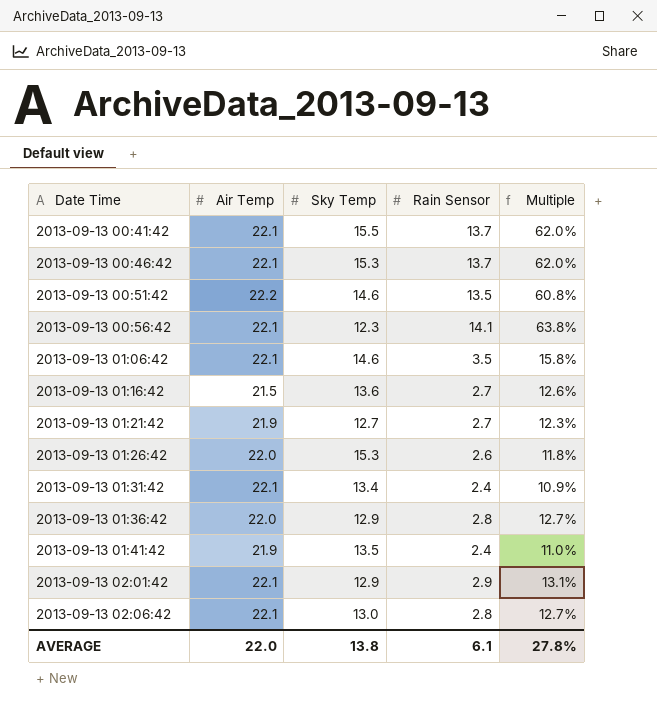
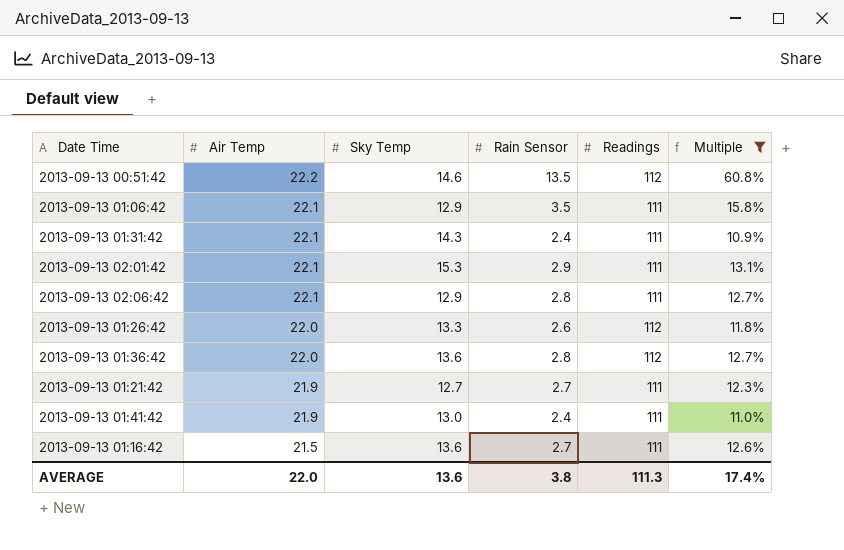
filter: none -> Multiple <= 60.8%
row order: Date Time ascending -> Air Temp descending
column Readings | position: none -> 5
2013-09-13 01:06:42 | Sky Temp: 14.6 -> 12.9
2013-09-13 01:31:42 | Sky Temp: 13.4 -> 14.3
2013-09-13 02:01:42 | Sky Temp: 12.9 -> 15.3
2013-09-13 02:06:42 | Sky Temp: 13.0 -> 12.9
2013-09-13 01:26:42 | Sky Temp: 15.3 -> 13.3
2013-09-13 01:36:42 | Sky Temp: 12.9 -> 13.6
2013-09-13 01:41:42 | Sky Temp: 13.5 -> 13.0
AVERAGE | Sky Temp: 13.8 -> 13.6
AVERAGE | Rain Sensor: 6.1 -> 3.8
AVERAGE | Multiple: 27.8% -> 17.4%

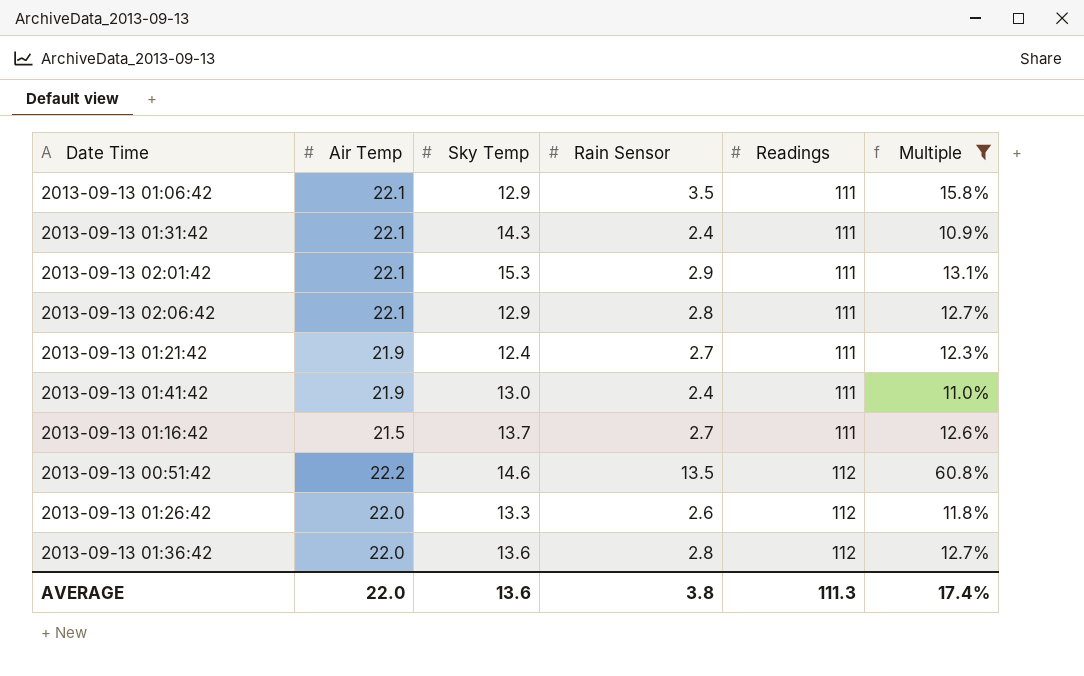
row order: Air Temp descending -> Readings ascending
2013-09-13 01:21:42 | Sky Temp: 12.7 -> 12.4
2013-09-13 01:16:42 | Sky Temp: 13.6 -> 13.7

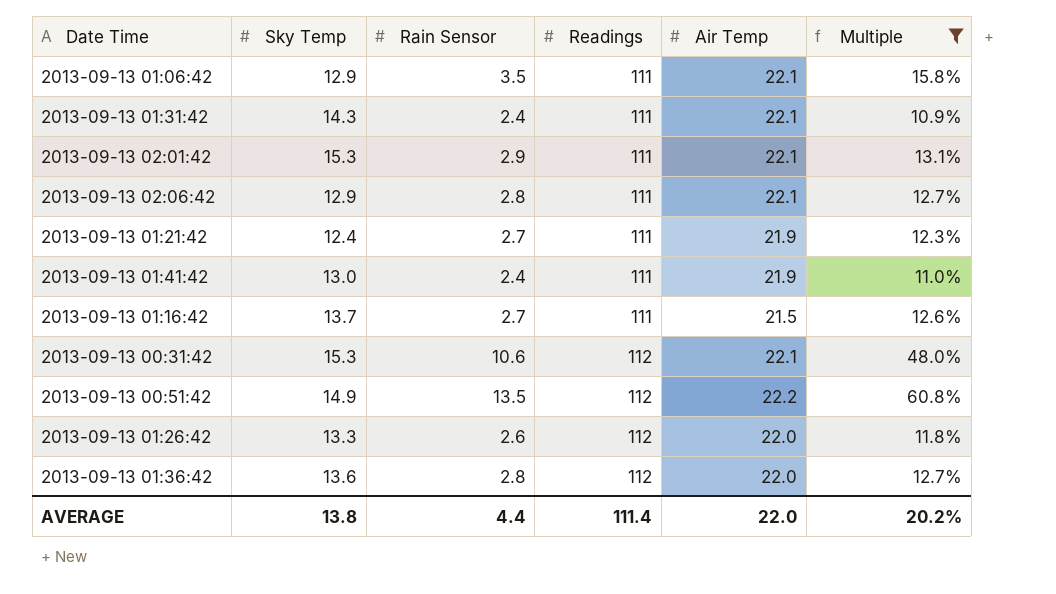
column Air Temp | position: 2 -> 5
row 2013-09-13 00:31:42: none -> 15.3 | 10.6 | 112 | 22.1 | 48.0%
2013-09-13 00:51:42 | Sky Temp: 14.6 -> 14.9
AVERAGE | Sky Temp: 13.6 -> 13.8
AVERAGE | Rain Sensor: 3.8 -> 4.4
AVERAGE | Readings: 111.3 -> 111.4
AVERAGE | Multiple: 17.4% -> 20.2%

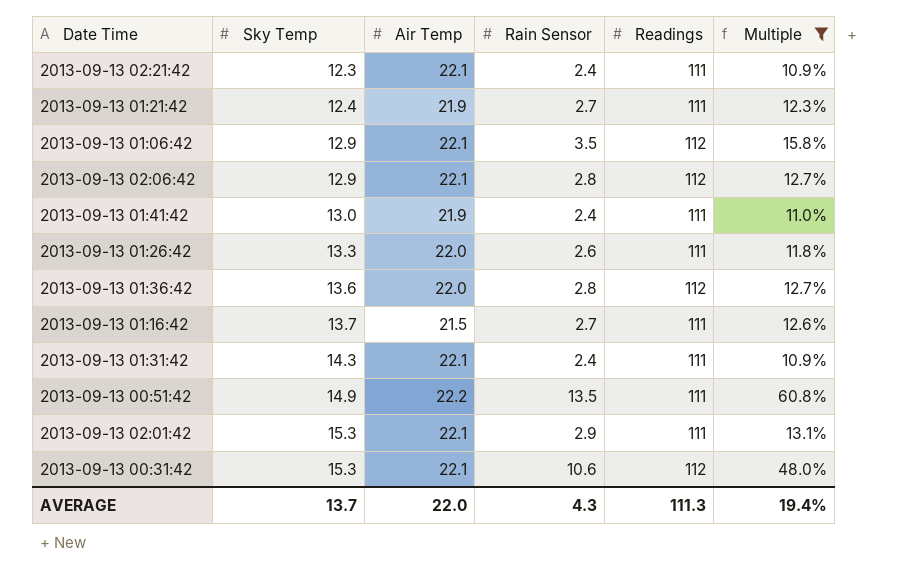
row order: Readings ascending -> Sky Temp ascending
column Air Temp | position: 5 -> 3
row 2013-09-13 02:21:42: none -> 12.3 | 22.1 | 2.4 | 111 | 10.9%
2013-09-13 01:06:42 | Readings: 111 -> 112
2013-09-13 02:06:42 | Readings: 111 -> 112
2013-09-13 01:26:42 | Readings: 112 -> 111
2013-09-13 00:51:42 | Readings: 112 -> 111
AVERAGE | Sky Temp: 13.8 -> 13.7
AVERAGE | Rain Sensor: 4.4 -> 4.3
AVERAGE | Readings: 111.4 -> 111.3
AVERAGE | Multiple: 20.2% -> 19.4%

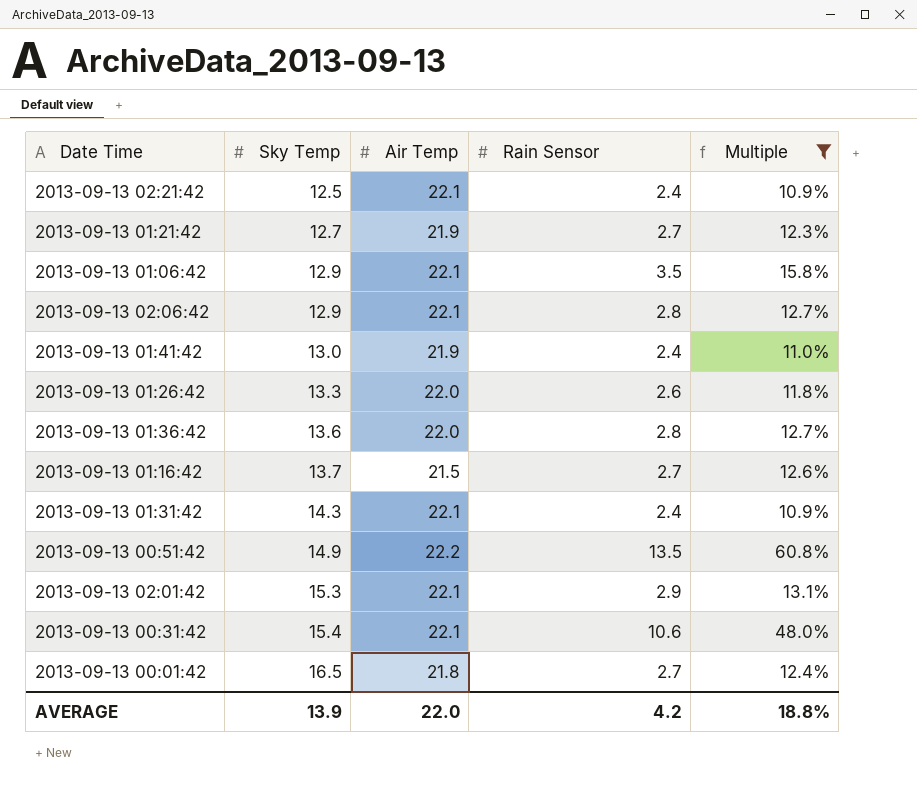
column Readings | position: 5 -> none
2013-09-13 02:21:42 | Sky Temp: 12.3 -> 12.5
2013-09-13 01:21:42 | Sky Temp: 12.4 -> 12.7
2013-09-13 00:31:42 | Sky Temp: 15.3 -> 15.4
row 2013-09-13 00:01:42: none -> 16.5 | 21.8 | 2.7 | 12.4%
AVERAGE | Sky Temp: 13.7 -> 13.9
AVERAGE | Rain Sensor: 4.3 -> 4.2
AVERAGE | Multiple: 19.4% -> 18.8%

